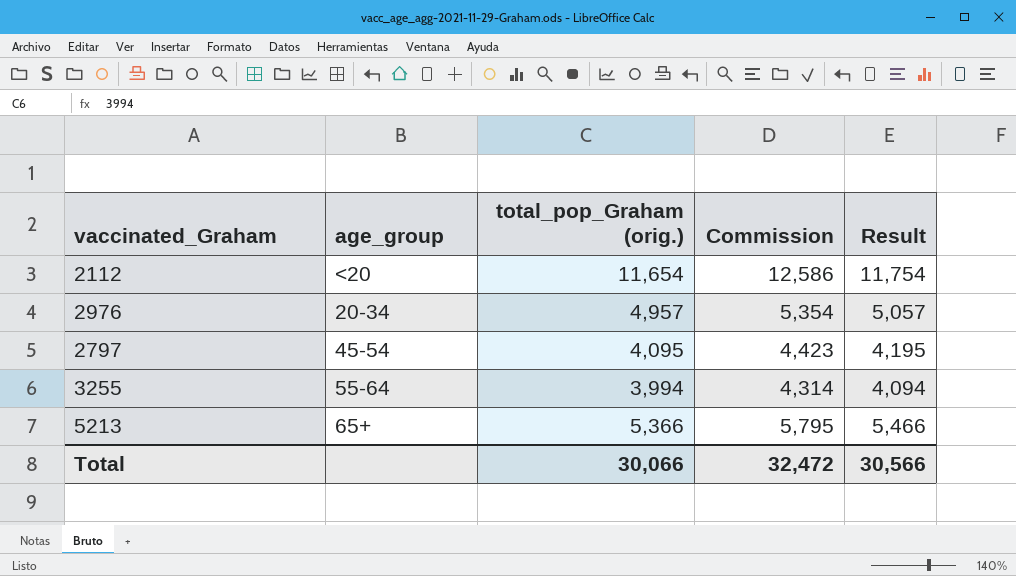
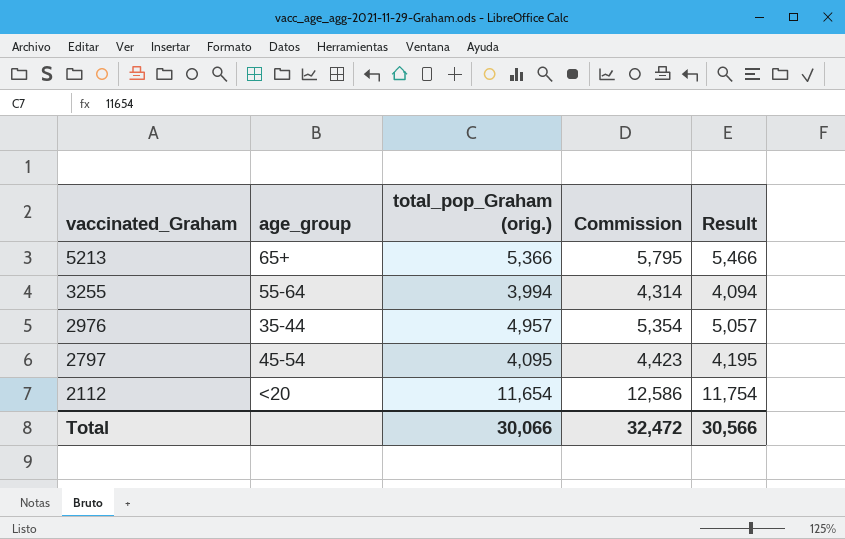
row order: none -> vaccinated_Graham descending
2976 | age_group: 20-34 -> 35-44

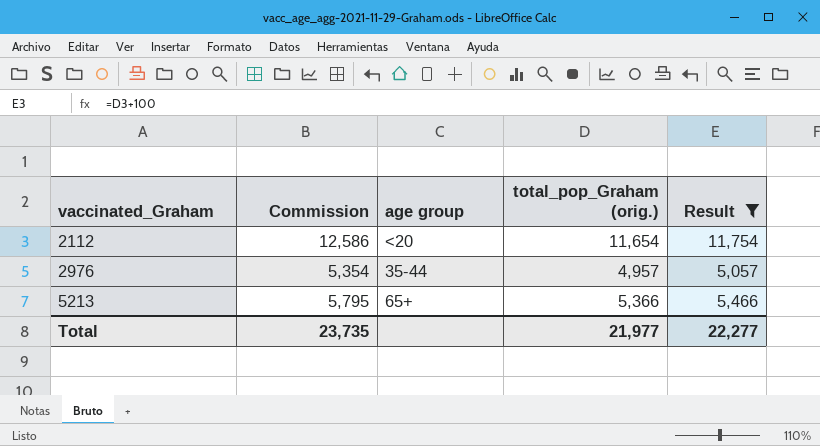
filter: none -> Result >= 5,057
row order: vaccinated_Graham descending -> vaccinated_Graham ascending
column Commission | position: 4 -> 2
column name: age_group -> age group
Total | Commission: 32,472 -> 23,735
Total | total_pop_Graham (orig.): 30,066 -> 21,977
Total | Result: 30,566 -> 22,277

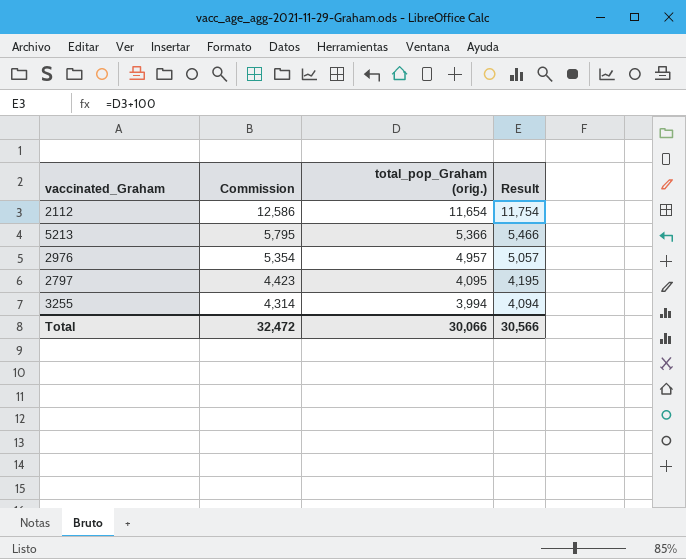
filter: Result >= 5,057 -> none
row order: vaccinated_Graham ascending -> Commission descending
column age group | position: 3 -> none
Total | Commission: 23,735 -> 32,472
Total | total_pop_Graham (orig.): 21,977 -> 30,066
Total | Result: 22,277 -> 30,566

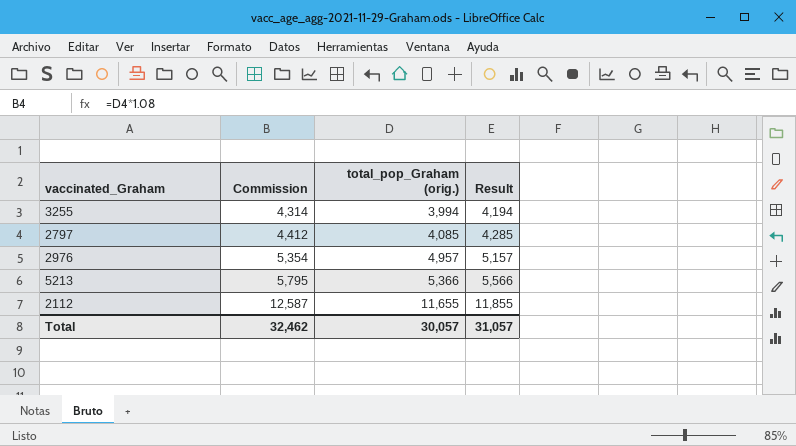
row order: Commission descending -> Commission ascending
column Result | formula: [total_pop_Graham (orig.)] + 100 -> [total_pop_Graham (orig.)] + 200
2797 | Commission: 4,423 -> 4,412
2797 | total_pop_Graham (orig.): 4,095 -> 4,085
2112 | Commission: 12,586 -> 12,587
2112 | total_pop_Graham (orig.): 11,654 -> 11,655
Total | Commission: 32,472 -> 32,462
Total | total_pop_Graham (orig.): 30,066 -> 30,057
Total | Result: 30,566 -> 31,057

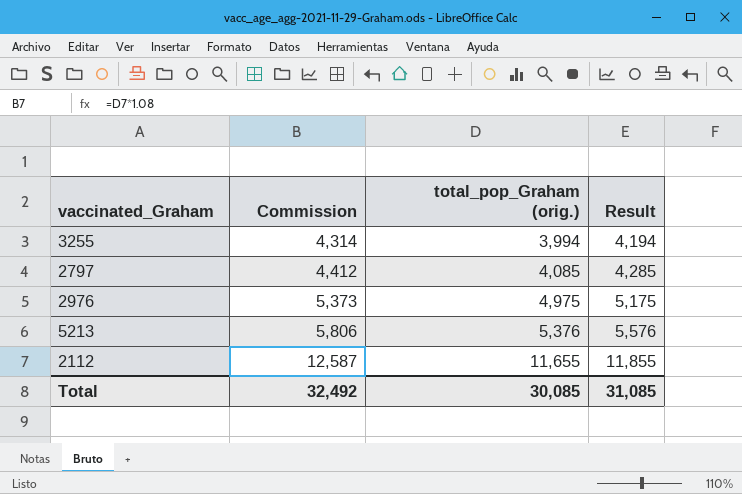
2976 | Commission: 5,354 -> 5,373
2976 | total_pop_Graham (orig.): 4,957 -> 4,975
2976 | Result: 5,157 -> 5,175
5213 | Commission: 5,795 -> 5,806
5213 | total_pop_Graham (orig.): 5,366 -> 5,376
5213 | Result: 5,566 -> 5,576
Total | Commission: 32,462 -> 32,492
Total | total_pop_Graham (orig.): 30,057 -> 30,085
Total | Result: 31,057 -> 31,085

